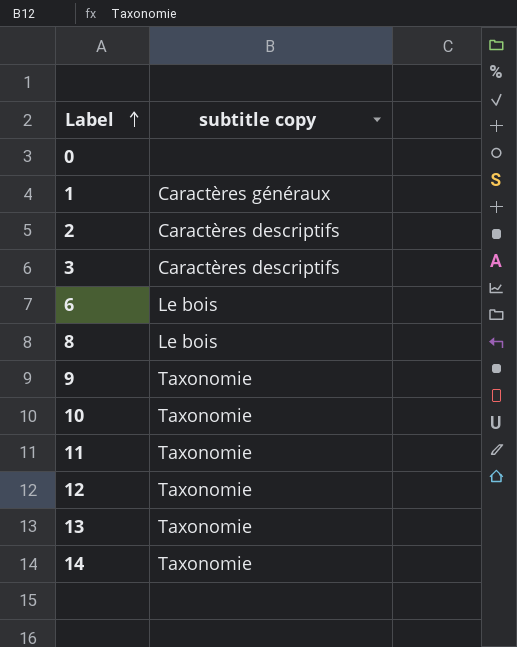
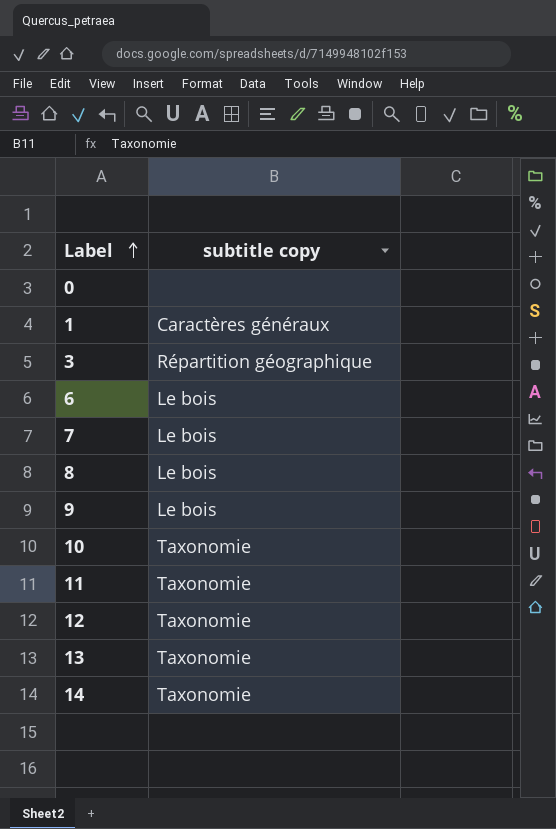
row 2: Caractères descriptifs -> none
3 | subtitle copy: Caractères descriptifs -> Répartition géographique
row 7: none -> Le bois
9 | subtitle copy: Taxonomie -> Le bois

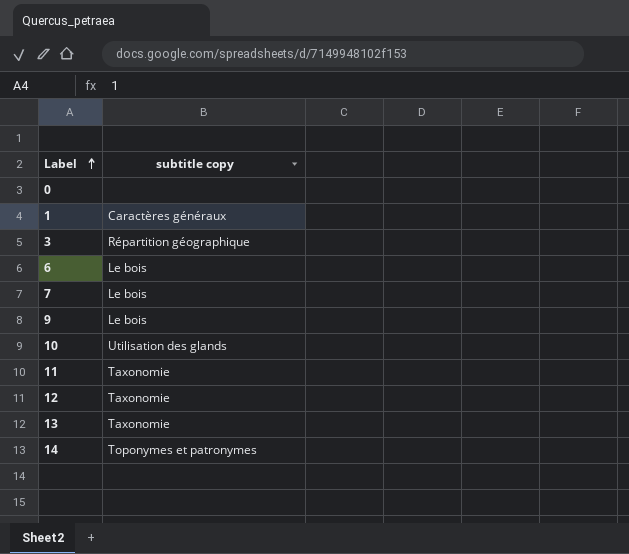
row 8: Le bois -> none
10 | subtitle copy: Taxonomie -> Utilisation des glands
14 | subtitle copy: Taxonomie -> Toponymes et patronymes

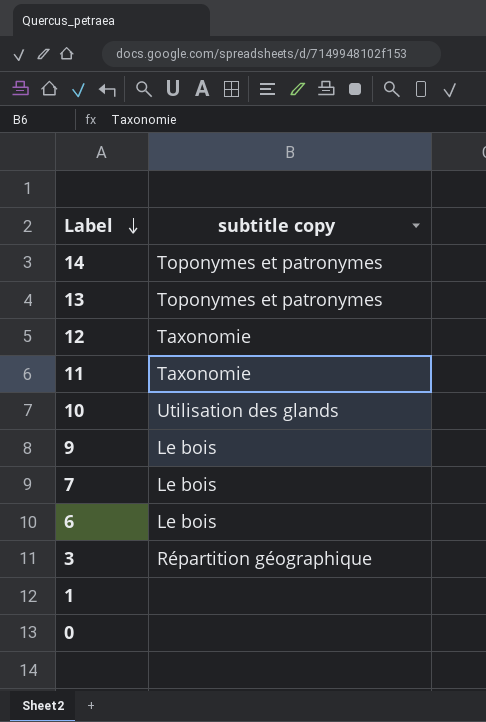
row order: Label ascending -> Label descending
13 | subtitle copy: Taxonomie -> Toponymes et patronymes
1 | subtitle copy: Caractères généraux -> none

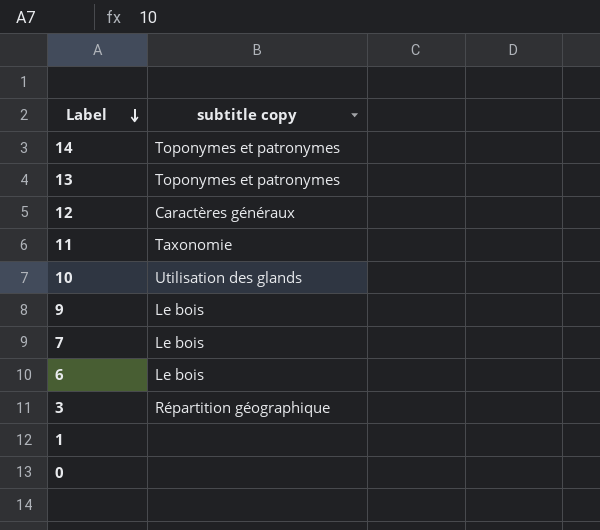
12 | subtitle copy: Taxonomie -> Caractères généraux

